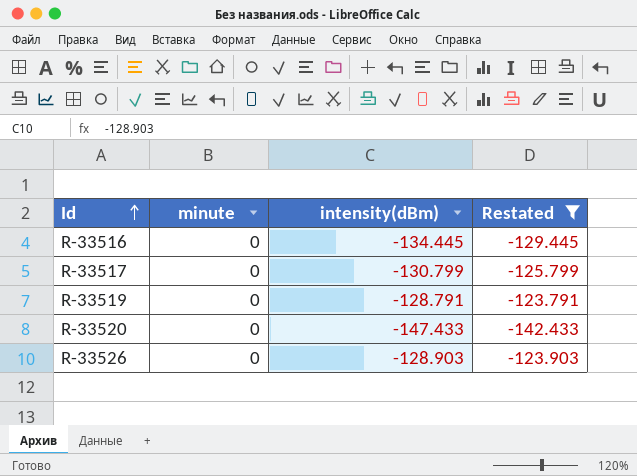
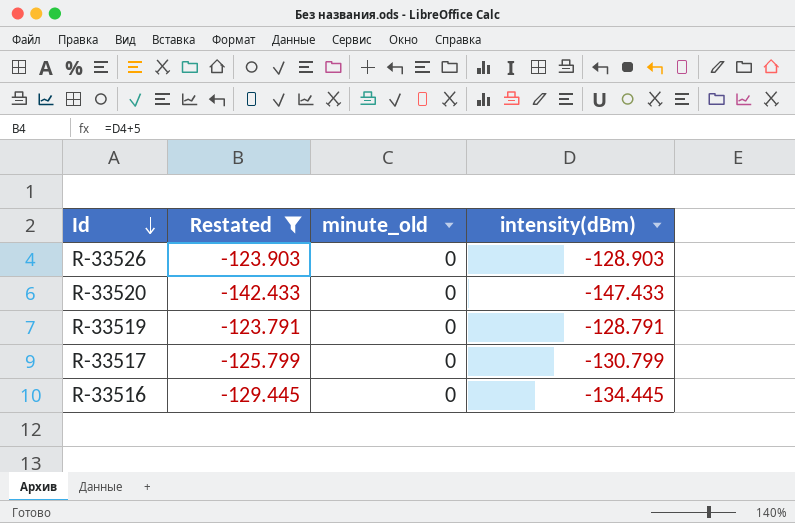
row order: Id ascending -> Id descending
column Restated | position: 4 -> 2
column name: minute -> minute_old

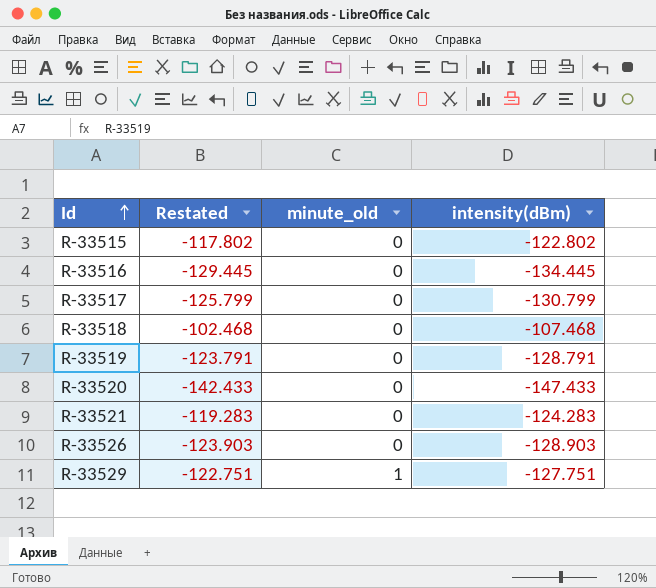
filter: Restated <= -123.791 -> none
row order: Id descending -> Id ascending

